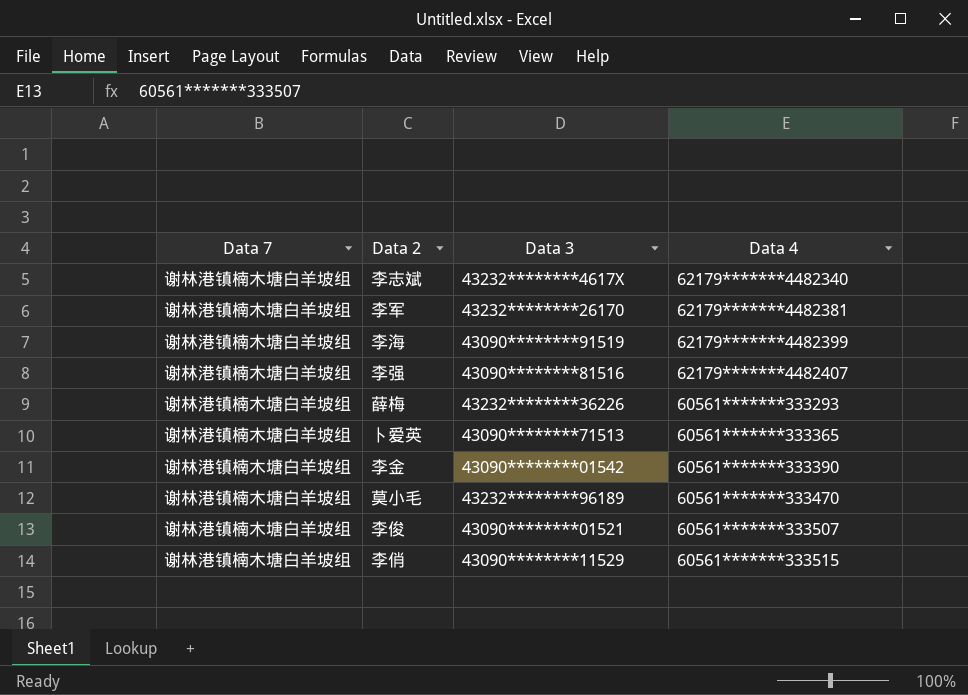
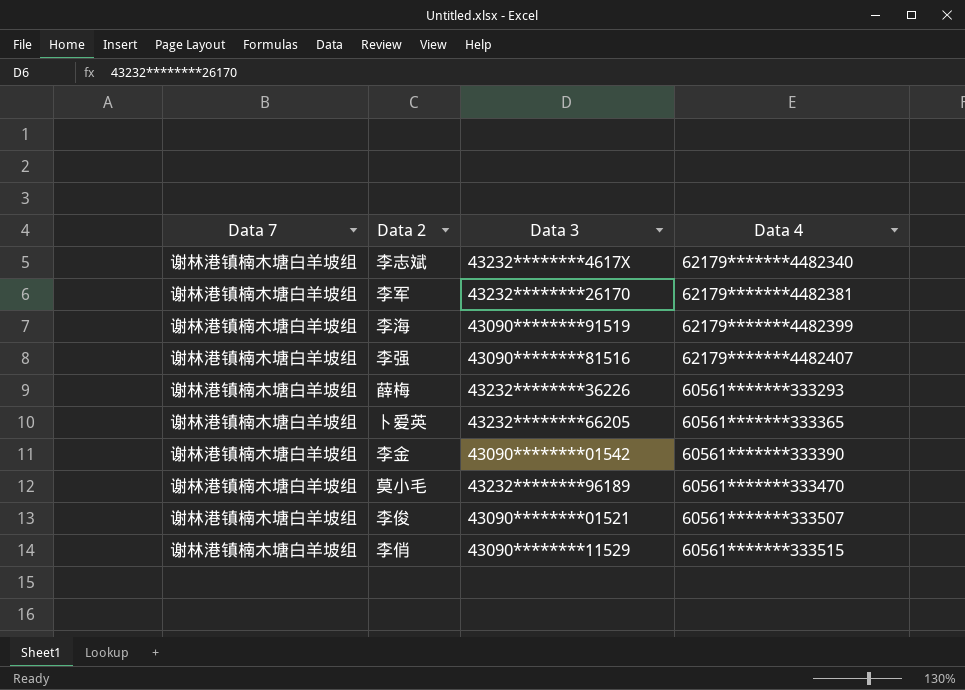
卜爱英 | Data 3: 43090********71513 -> 43232********66205

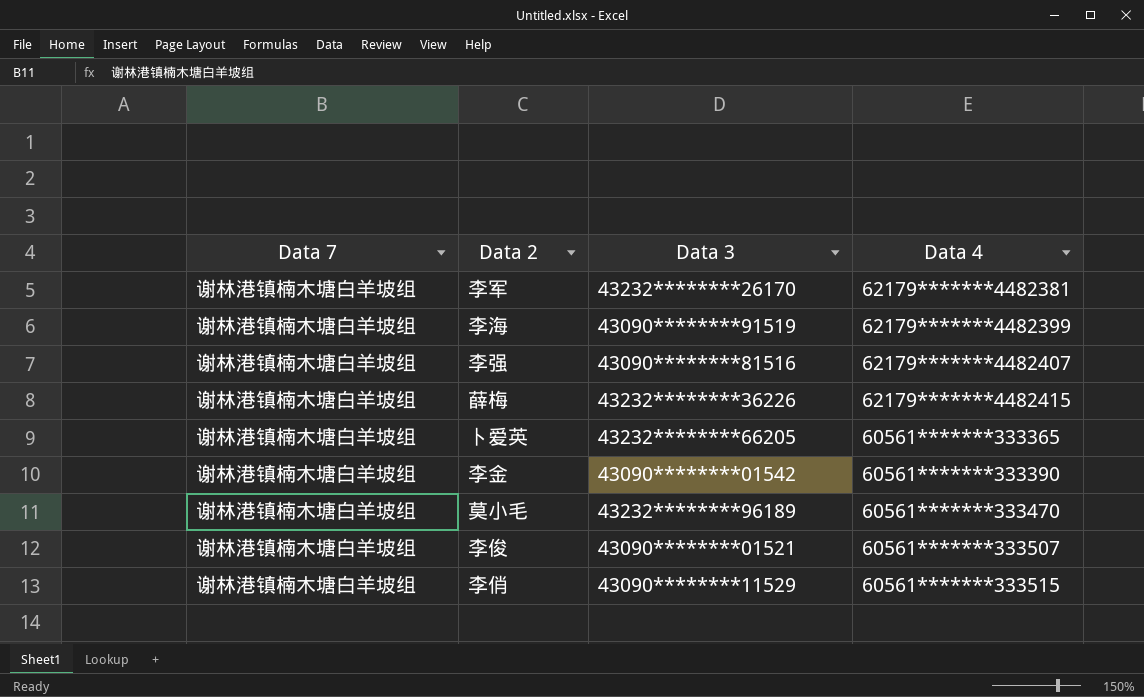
row 李志斌: 谢林港镇楠木塘白羊坡组 | 43232********4617X | 62179*******4482340 -> none
薛梅 | Data 4: 60561*******333293 -> 62179*******4482415

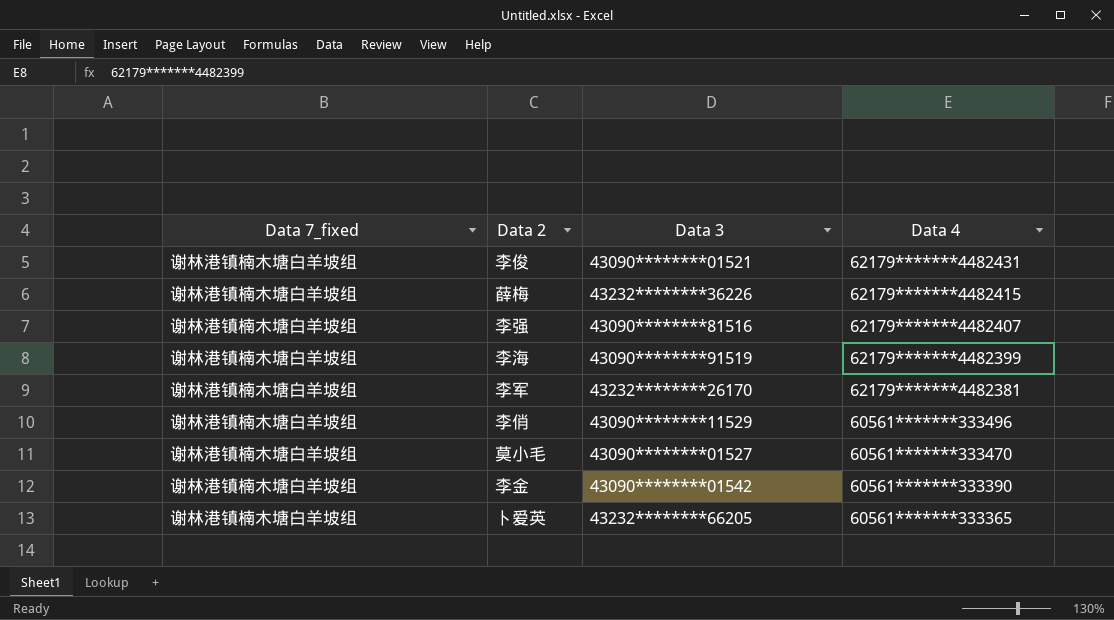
row order: none -> Data 4 descending
column name: Data 7 -> Data 7_fixed
李俊 | Data 4: 60561*******333507 -> 62179*******4482431
李俏 | Data 4: 60561*******333515 -> 60561*******333496
莫小毛 | Data 3: 43232********96189 -> 43090********01527

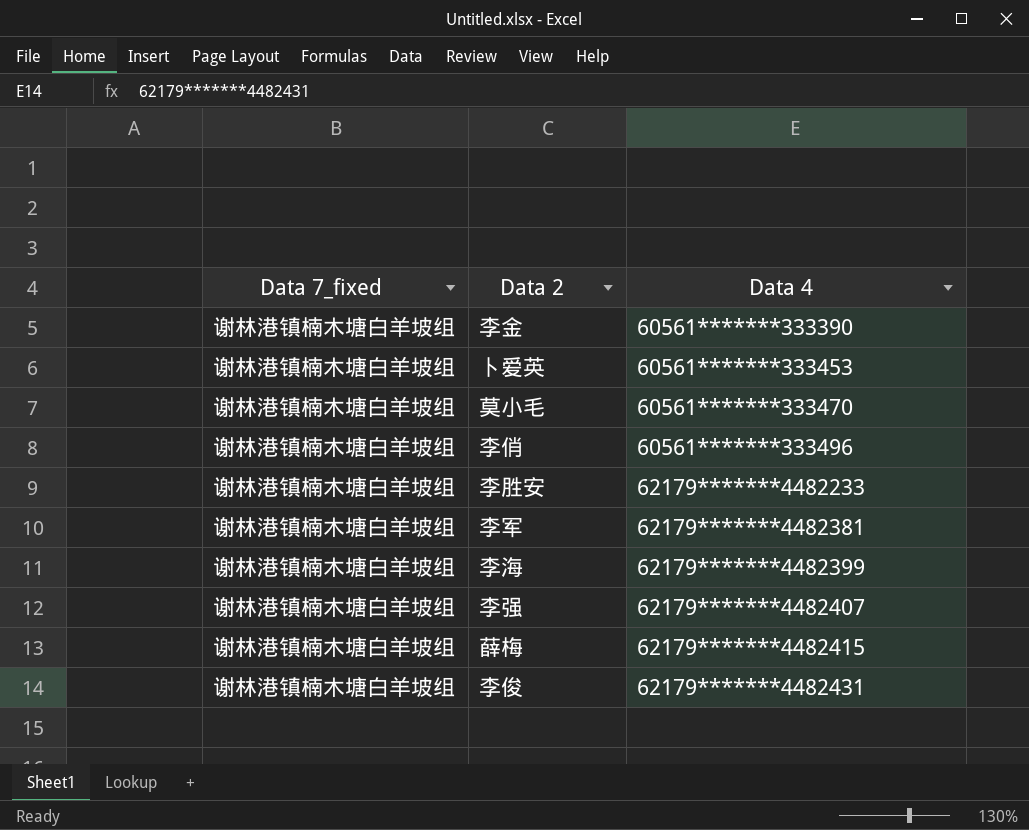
row order: Data 4 descending -> Data 4 ascending
column Data 3 | position: 3 -> none
卜爱英 | Data 4: 60561*******333365 -> 60561*******333453
row 李胜安: none -> 谢林港镇楠木塘白羊坡组 | 62179*******4482233

